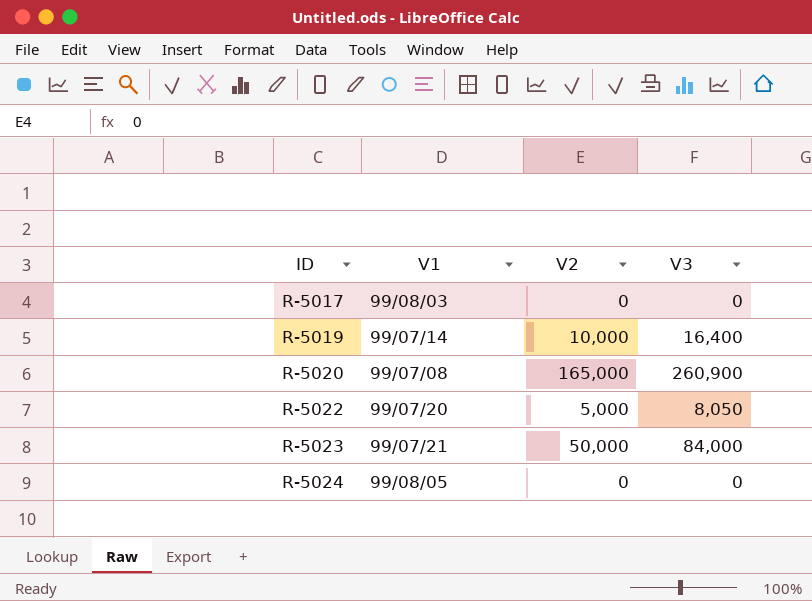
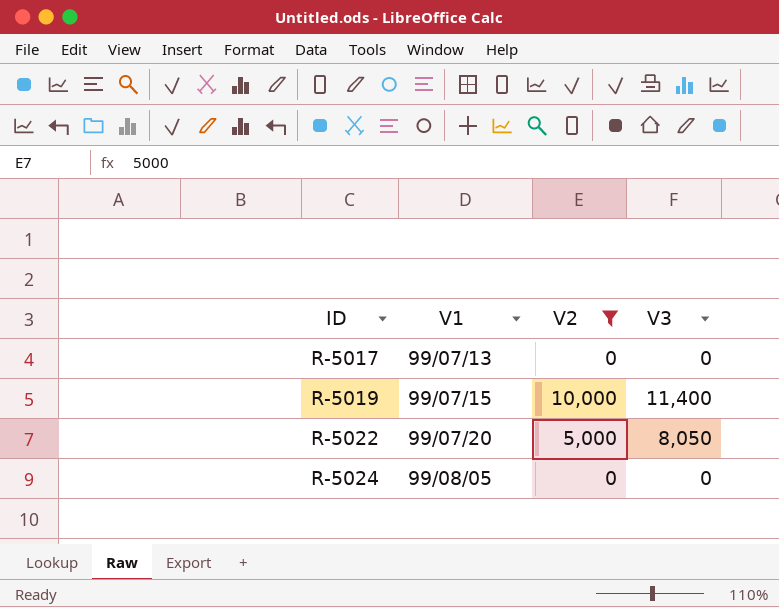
filter: none -> V2 <= 10,000
R-5017 | V1: 99/08/03 -> 99/07/13
R-5019 | V1: 99/07/14 -> 99/07/15
R-5019 | V3: 16,400 -> 11,400

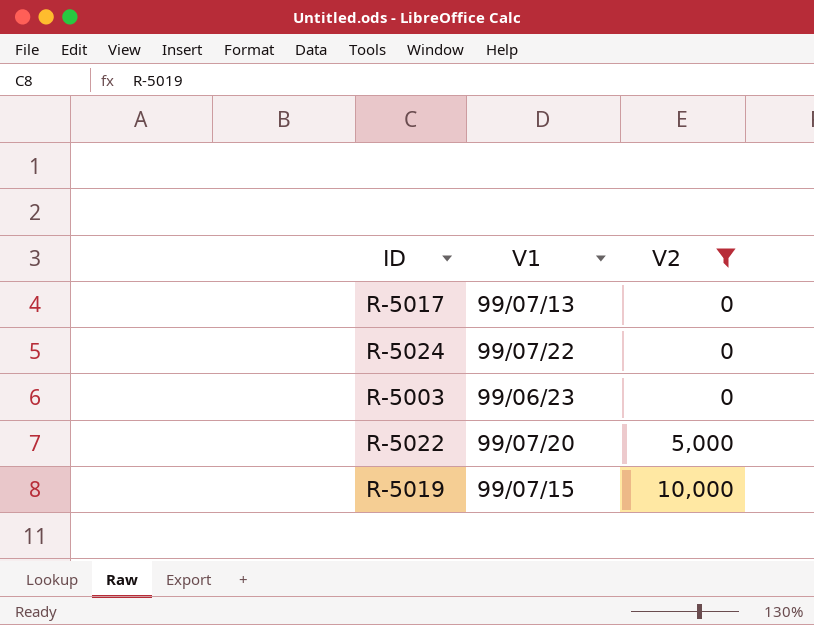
row order: ID ascending -> V2 ascending
column V3 | position: 4 -> none
R-5024 | V1: 99/08/05 -> 99/07/22
row R-5003: none -> 99/06/23 | 0

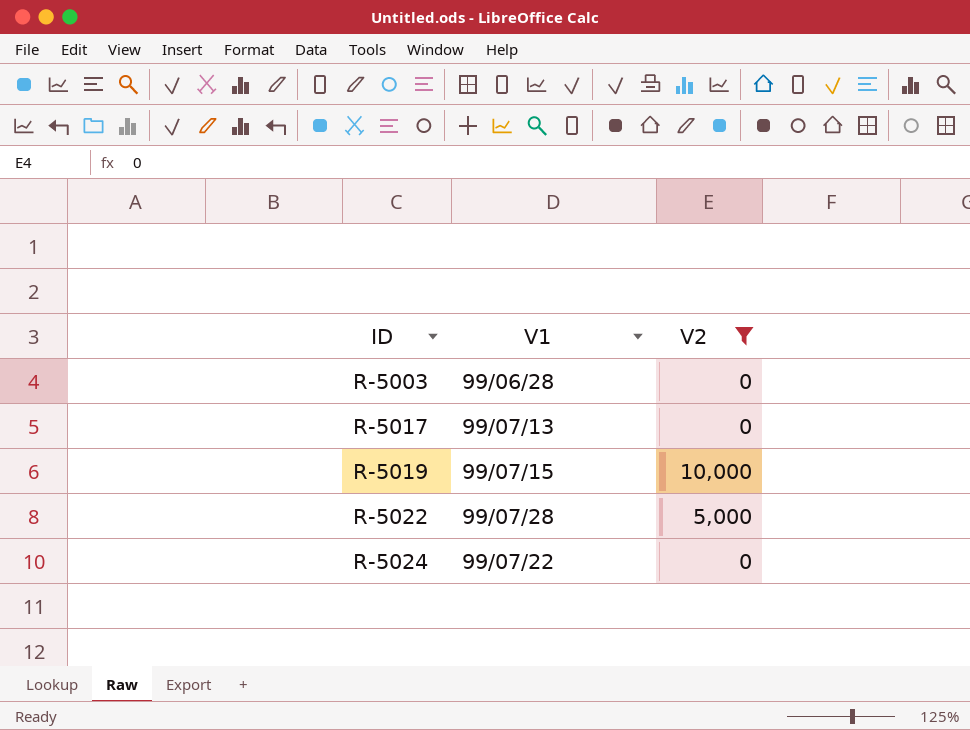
row order: V2 ascending -> ID ascending
R-5003 | V1: 99/06/23 -> 99/06/28
R-5022 | V1: 99/07/20 -> 99/07/28

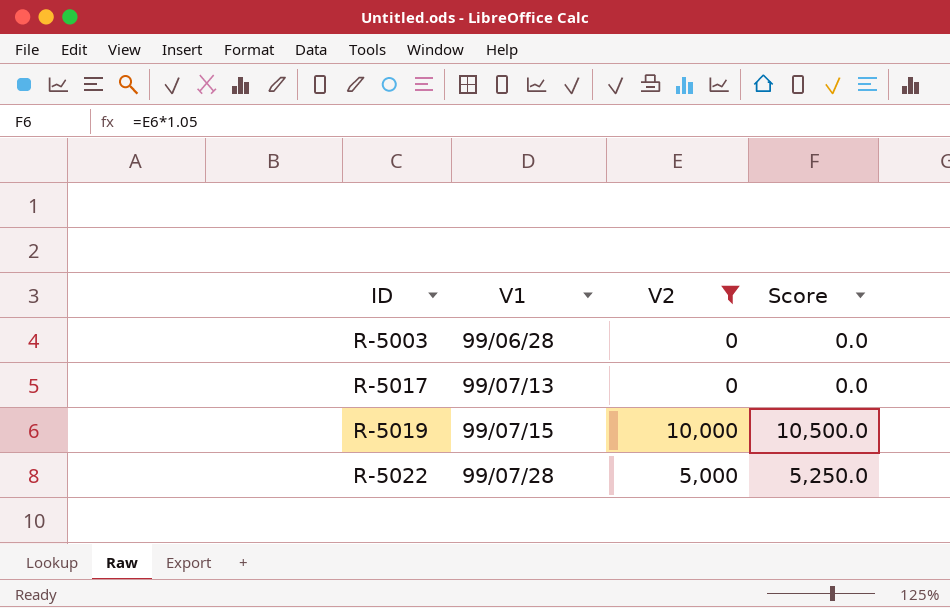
column Score | formula: none -> [V2] * 1.05
row R-5024: 99/07/22 | 0 -> none

